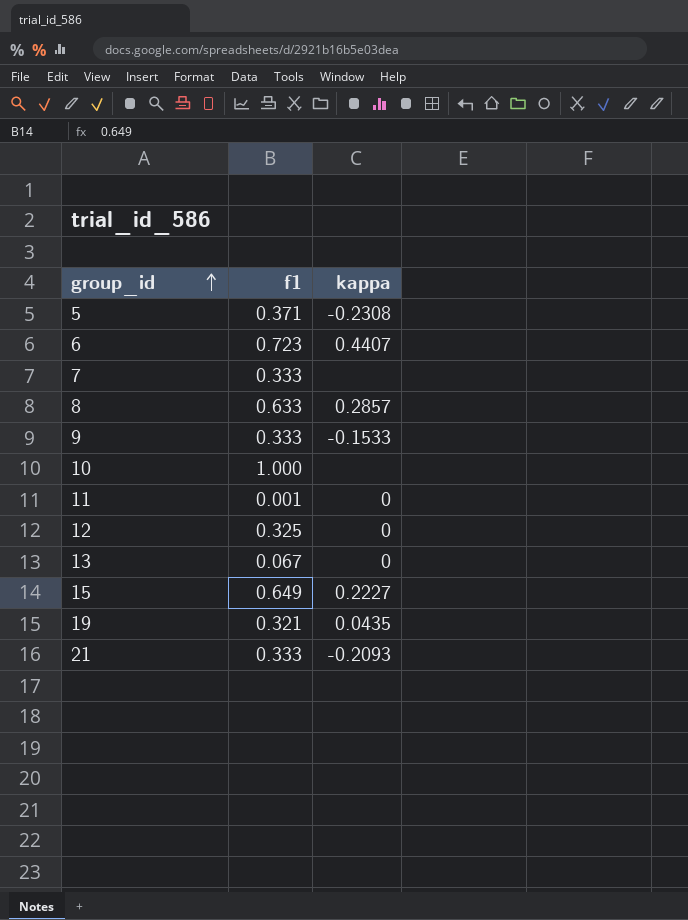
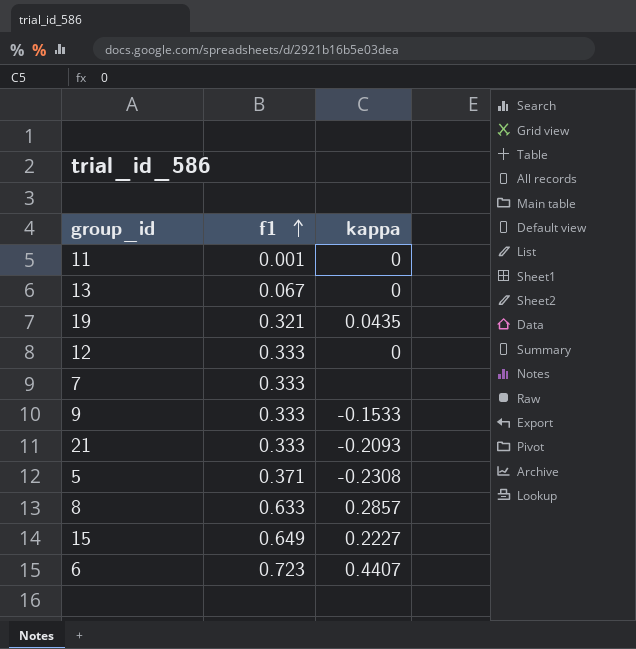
row order: group_id ascending -> f1 ascending
row 10: 1.000 | none -> none
12 | f1: 0.325 -> 0.333

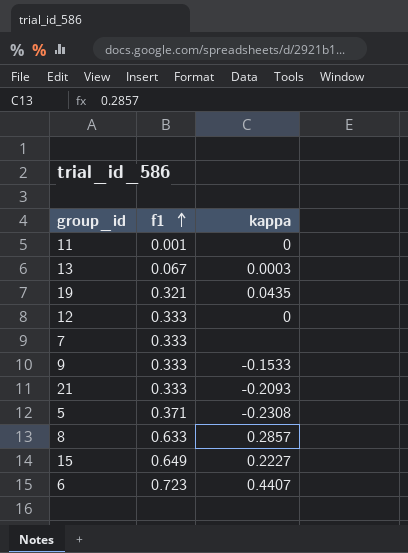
13 | kappa: 0 -> 0.0003

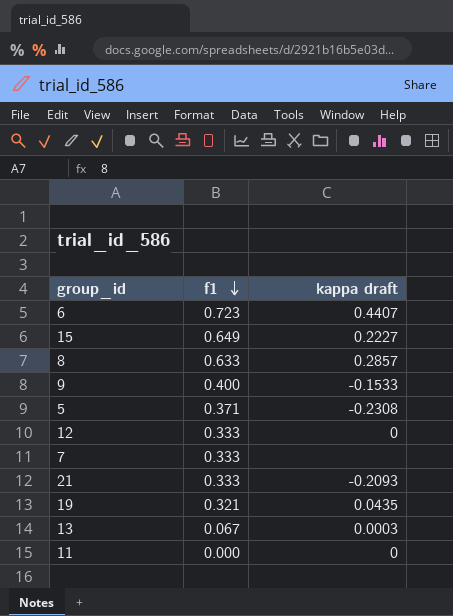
row order: f1 ascending -> f1 descending
column name: kappa -> kappa draft
9 | f1: 0.333 -> 0.400
11 | f1: 0.001 -> 0.000

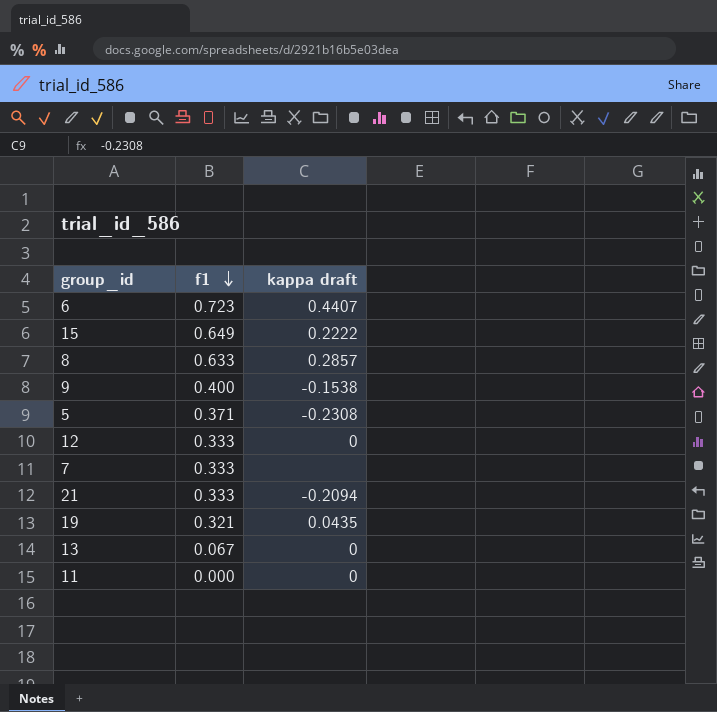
15 | kappa draft: 0.2227 -> 0.2222
9 | kappa draft: -0.1533 -> -0.1538
21 | kappa draft: -0.2093 -> -0.2094
13 | kappa draft: 0.0003 -> 0

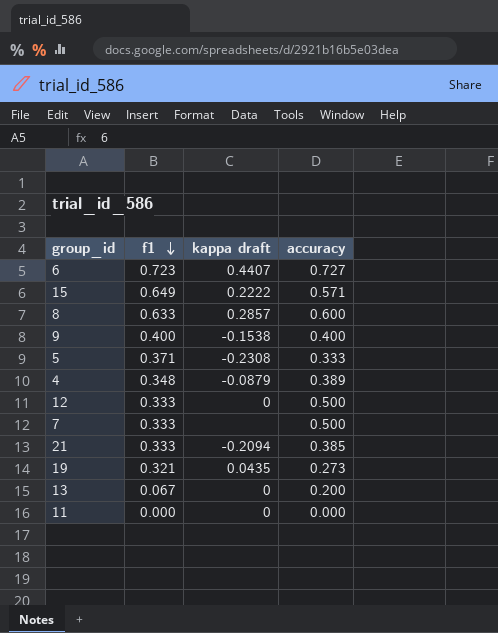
column accuracy | position: none -> 4
row 4: none -> 0.348 | -0.0879 | 0.389

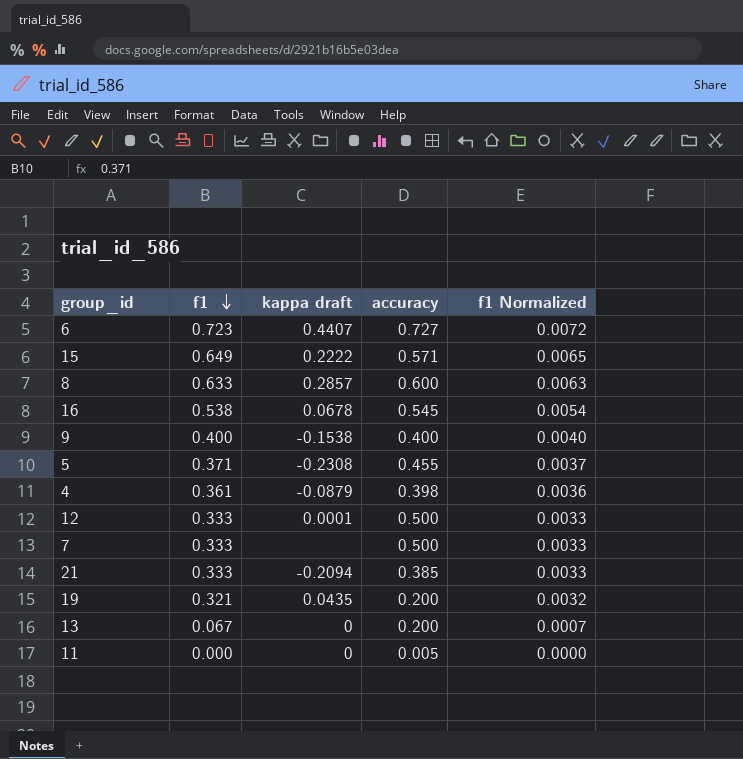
column f1 Normalized | formula: none -> [f1] * 0.01
row 16: none -> 0.538 | 0.0678 | 0.545 | 0.0054
5 | accuracy: 0.333 -> 0.455
4 | f1: 0.348 -> 0.361
4 | accuracy: 0.389 -> 0.398
12 | kappa draft: 0 -> 0.0001
19 | accuracy: 0.273 -> 0.200
11 | accuracy: 0.000 -> 0.005

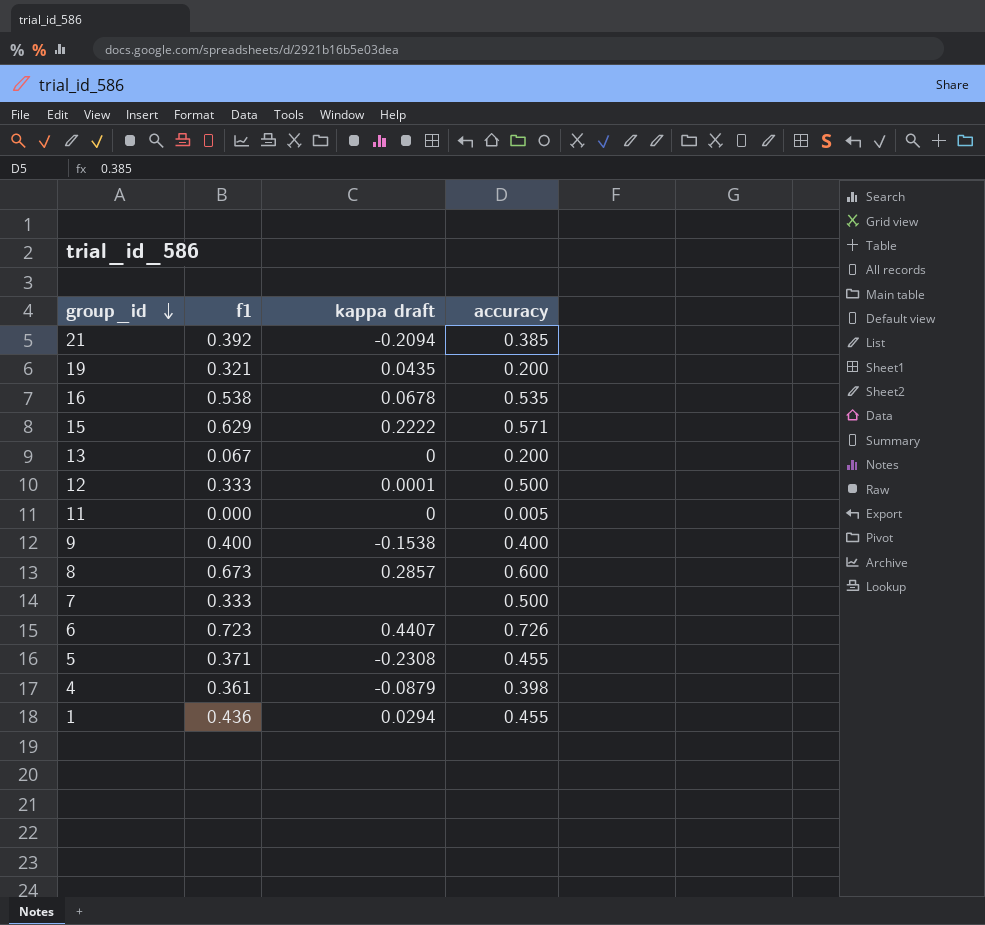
row order: f1 descending -> group_id descending
column f1 Normalized | formula: [f1] * 0.01 -> none
21 | f1: 0.333 -> 0.392
16 | accuracy: 0.545 -> 0.535
15 | f1: 0.649 -> 0.629
8 | f1: 0.633 -> 0.673
6 | accuracy: 0.727 -> 0.726
row 1: none -> 0.436 | 0.0294 | 0.455

